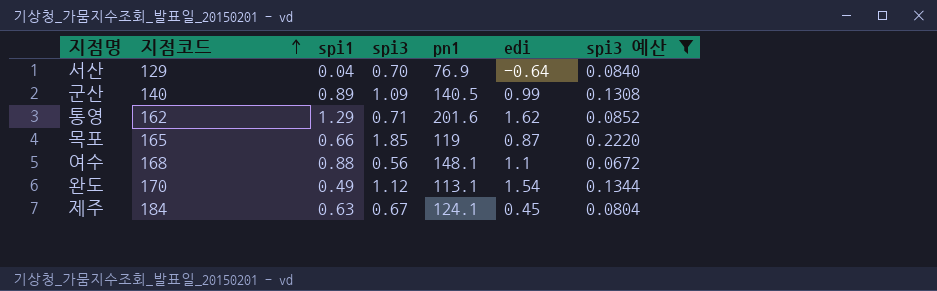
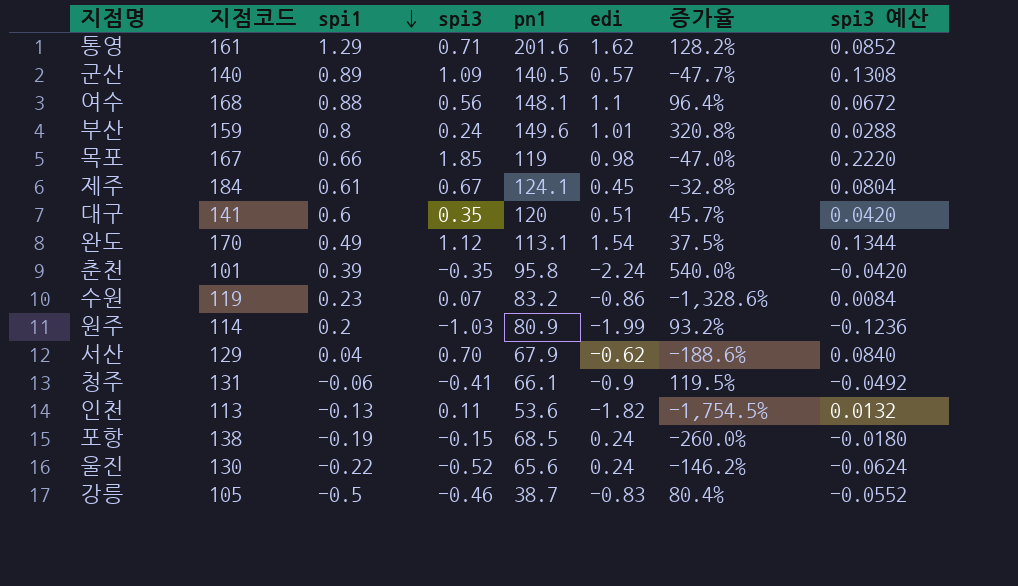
filter: spi3 예산 >= 0.0672 -> none
row order: 지점코드 ascending -> spi1 descending
column 증가율 | formula: none -> ([edi] - [spi3]) / [spi3]
통영 | 지점코드: 162 -> 161
군산 | edi: 0.99 -> 0.57
목포 | 지점코드: 165 -> 167
목포 | edi: 0.87 -> 0.98
제주 | spi1: 0.63 -> 0.61
서산 | pn1: 76.9 -> 67.9
서산 | edi: -0.64 -> -0.62

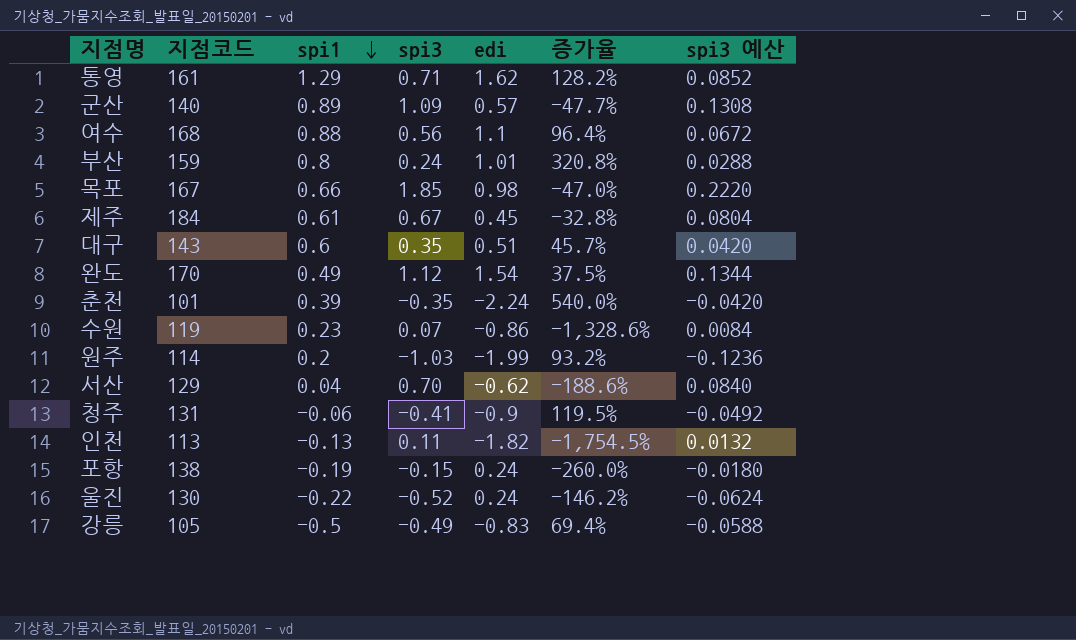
column pn1 | position: 5 -> none
대구 | 지점코드: 141 -> 143
강릉 | spi3: -0.46 -> -0.49
강릉 | 증가율: 80.4% -> 69.4%
강릉 | spi3 예산: -0.0552 -> -0.0588

